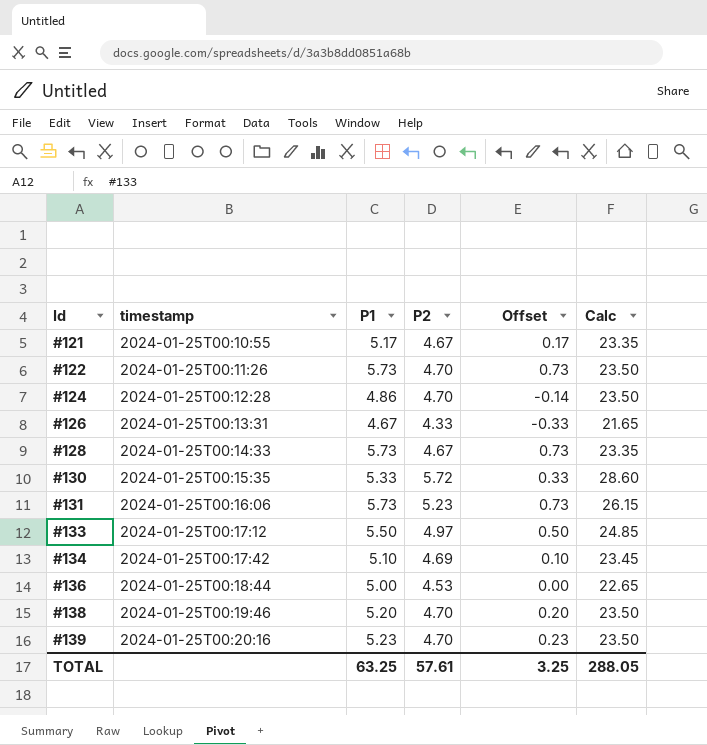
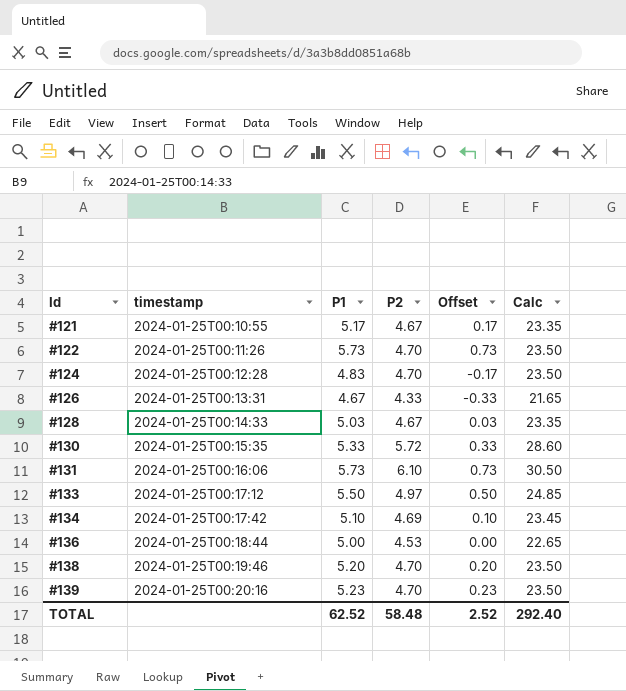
#124 | P1: 4.86 -> 4.83
#124 | Offset: -0.14 -> -0.17
#128 | P1: 5.73 -> 5.03
#128 | Offset: 0.73 -> 0.03
#131 | P2: 5.23 -> 6.10
#131 | Calc: 26.15 -> 30.50
TOTAL | P1: 63.25 -> 62.52
TOTAL | P2: 57.61 -> 58.48
TOTAL | Offset: 3.25 -> 2.52
TOTAL | Calc: 288.05 -> 292.40

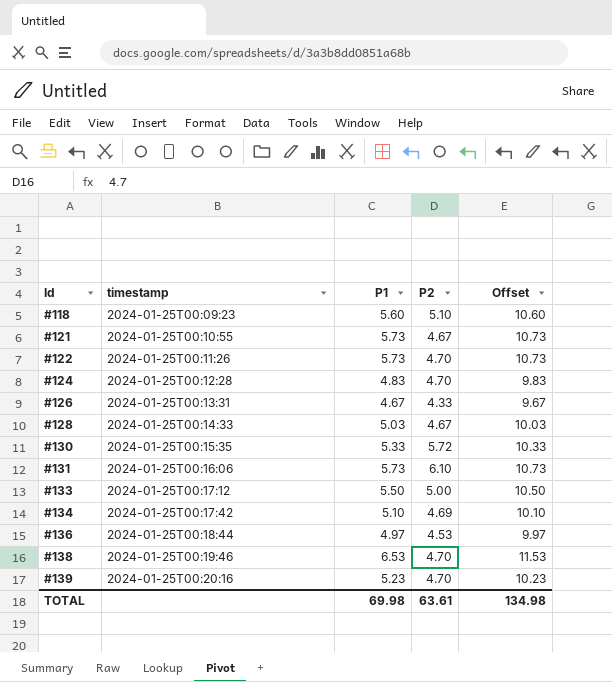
column Calc | formula: [P2] * 5 -> none
column Offset | formula: [P1] - 5 -> [P1] + 5
row #118: none -> 2024-01-25T00:09:23 | 5.60 | 5.10 | 10.60
#121 | P1: 5.17 -> 5.73
#133 | P2: 4.97 -> 5.00
#136 | P1: 5.00 -> 4.97
#138 | P1: 5.20 -> 6.53
TOTAL | P1: 62.52 -> 69.98
TOTAL | P2: 58.48 -> 63.61
TOTAL | Offset: 2.52 -> 134.98

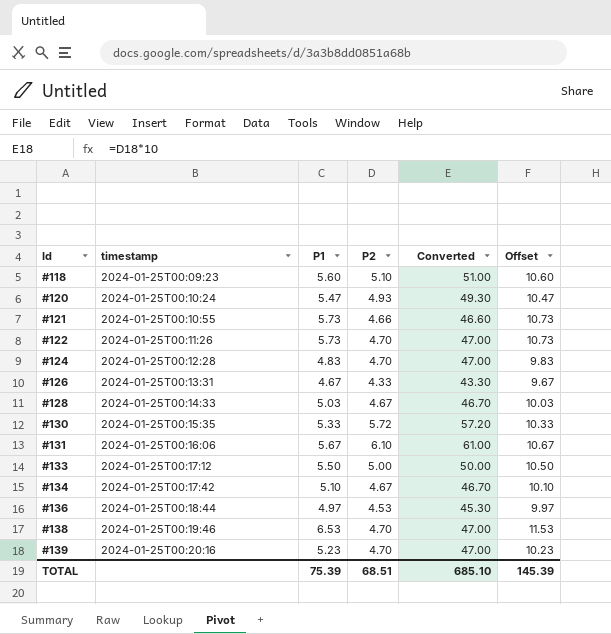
column Converted | formula: none -> [P2] * 10
row #120: none -> 2024-01-25T00:10:24 | 5.47 | 4.93 | 49.30 | 10.47
#121 | P2: 4.67 -> 4.66
#131 | P1: 5.73 -> 5.67
#131 | Offset: 10.73 -> 10.67
#134 | P2: 4.69 -> 4.67
TOTAL | P1: 69.98 -> 75.39
TOTAL | P2: 63.61 -> 68.51
TOTAL | Offset: 134.98 -> 145.39

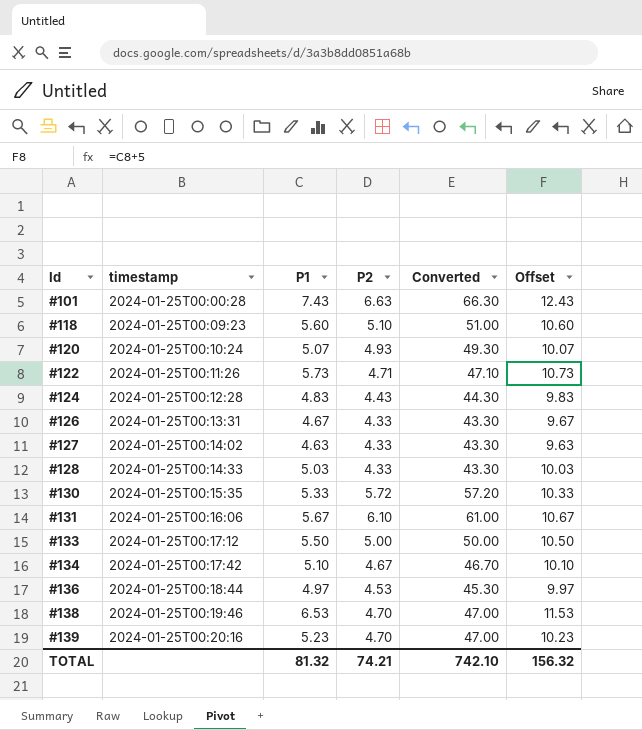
row #121: 2024-01-25T00:10:55 | 5.73 | 4.66 | 46.60 | 10.73 -> none
row #101: none -> 2024-01-25T00:00:28 | 7.43 | 6.63 | 66.30 | 12.43
#120 | P1: 5.47 -> 5.07
#120 | Offset: 10.47 -> 10.07
#122 | P2: 4.70 -> 4.71
#122 | Converted: 47.00 -> 47.10
#124 | P2: 4.70 -> 4.43
#124 | Converted: 47.00 -> 44.30
row #127: none -> 2024-01-25T00:14:02 | 4.63 | 4.33 | 43.30 | 9.63
#128 | P2: 4.67 -> 4.33
#128 | Converted: 46.70 -> 43.30
TOTAL | P1: 75.39 -> 81.32
TOTAL | P2: 68.51 -> 74.21
TOTAL | Converted: 685.10 -> 742.10
TOTAL | Offset: 145.39 -> 156.32

